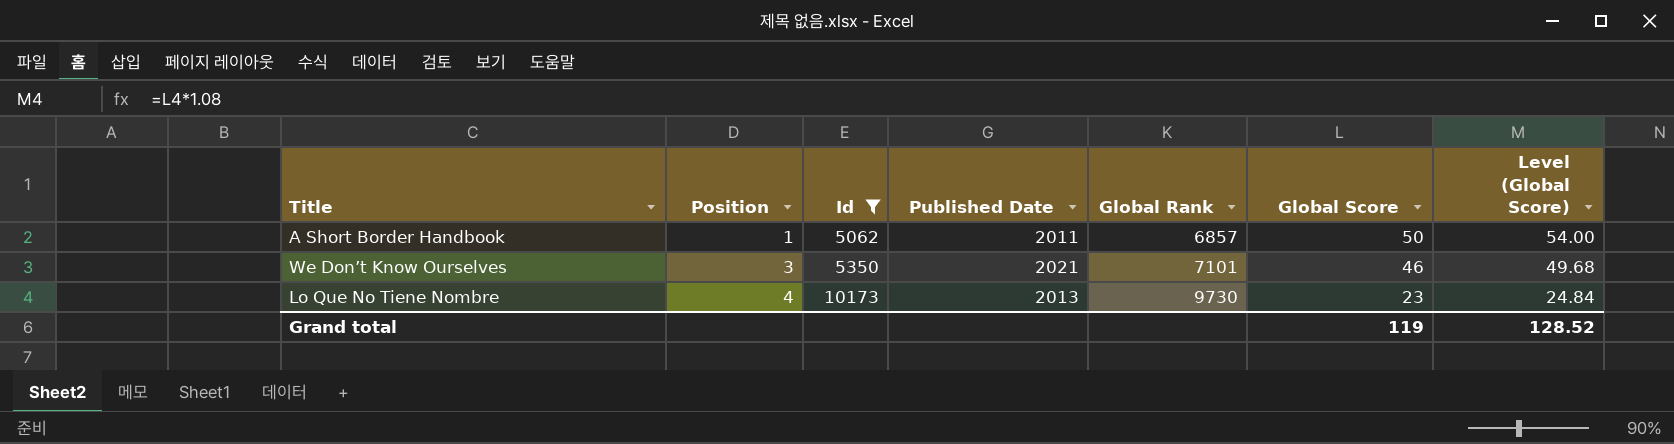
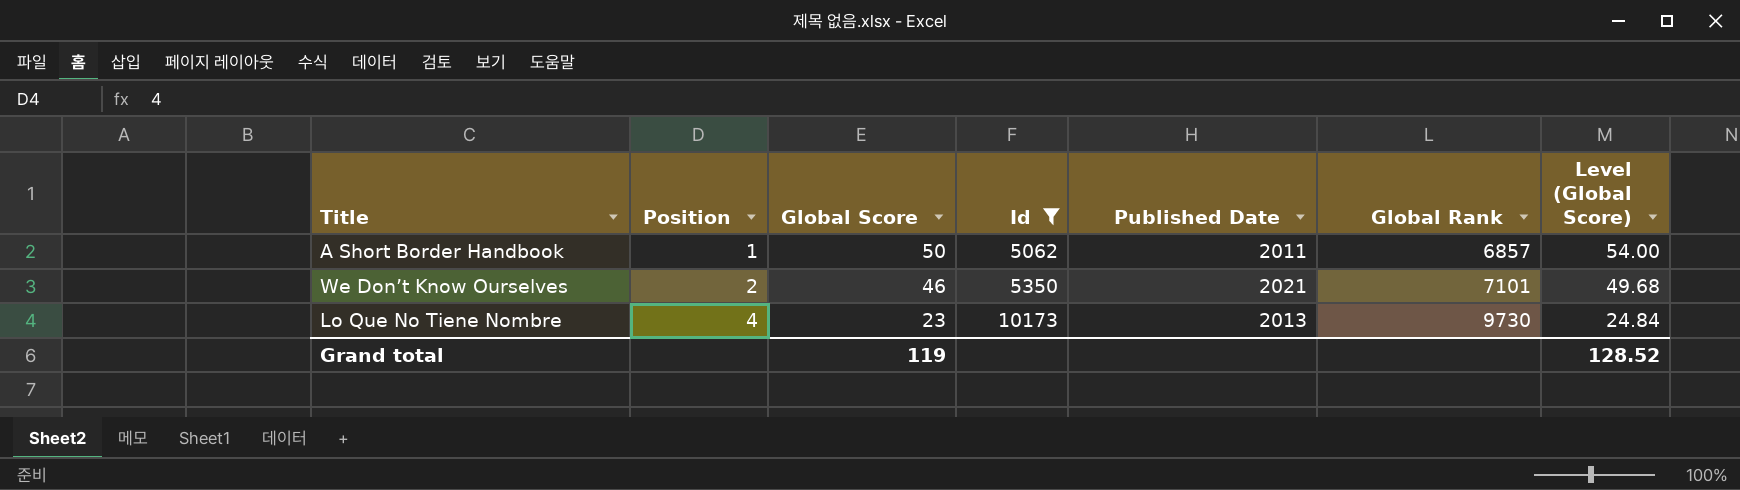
column Global Score | position: 6 -> 3
We Don’t Know Ourselves | Position: 3 -> 2

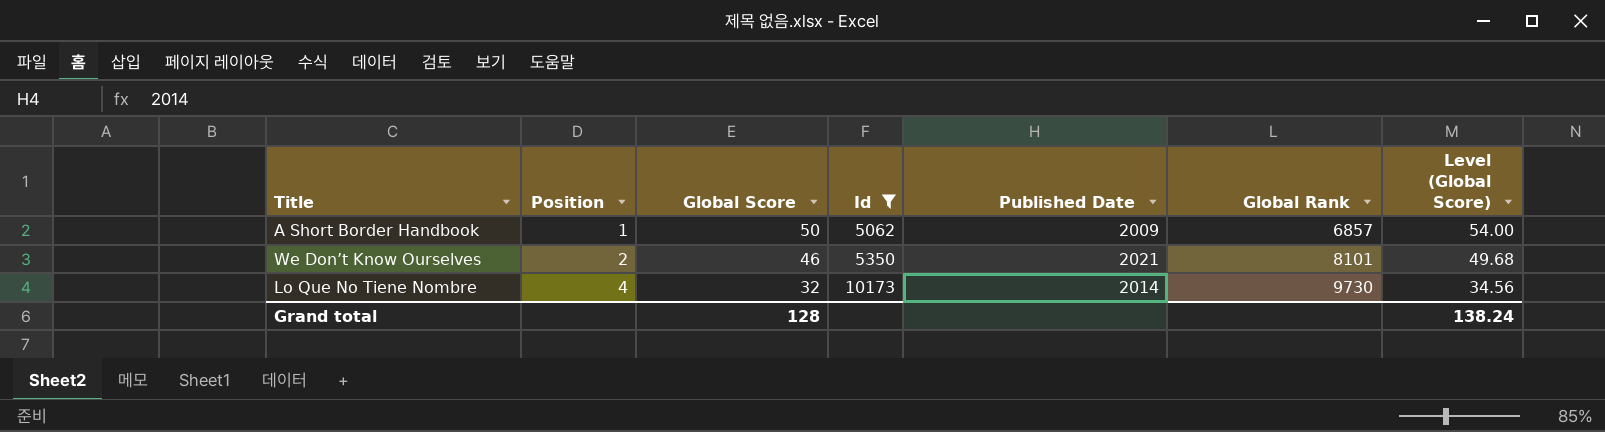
A Short Border Handbook | Published Date: 2011 -> 2009
We Don’t Know Ourselves | Global Rank: 7101 -> 8101
Lo Que No Tiene Nombre | Global Score: 23 -> 32
Lo Que No Tiene Nombre | Published Date: 2013 -> 2014
Lo Que No Tiene Nombre | Level (Global Score): 24.84 -> 34.56
Grand total | Global Score: 119 -> 128
Grand total | Level (Global Score): 128.52 -> 138.24

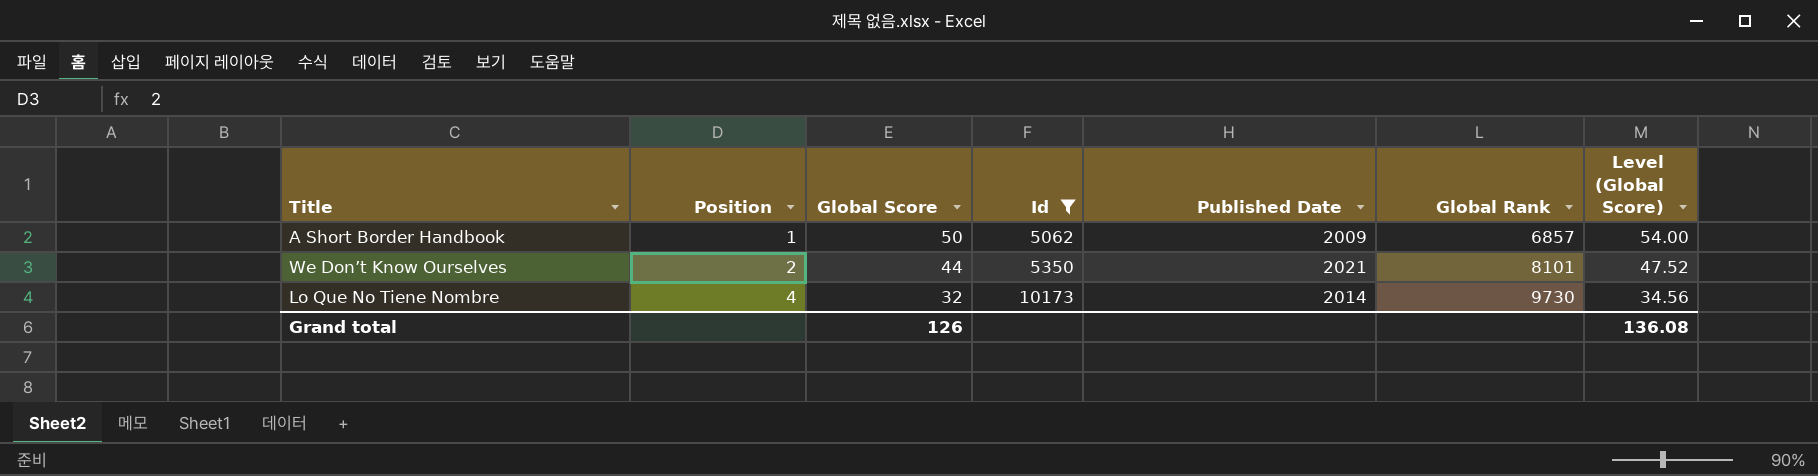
We Don’t Know Ourselves | Global Score: 46 -> 44
We Don’t Know Ourselves | Level (Global Score): 49.68 -> 47.52
Grand total | Global Score: 128 -> 126
Grand total | Level (Global Score): 138.24 -> 136.08

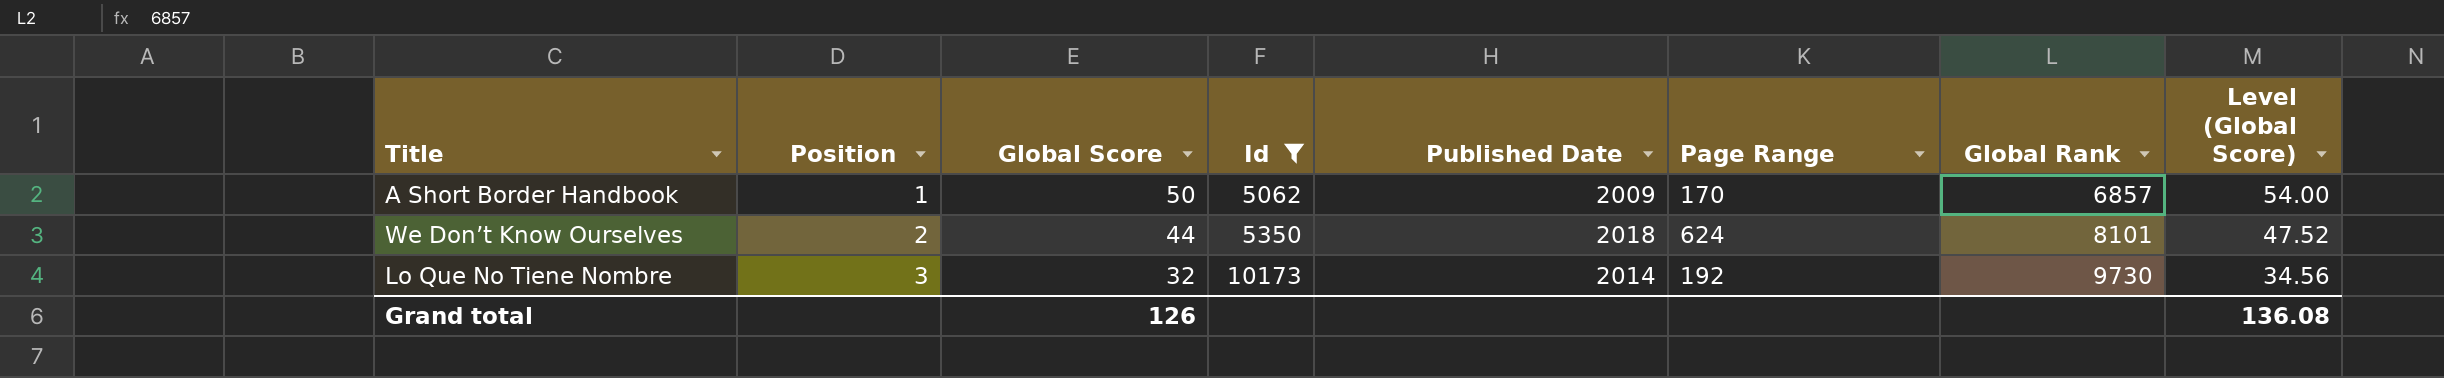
column Page Range | position: none -> 6
We Don’t Know Ourselves | Published Date: 2021 -> 2018
Lo Que No Tiene Nombre | Position: 4 -> 3

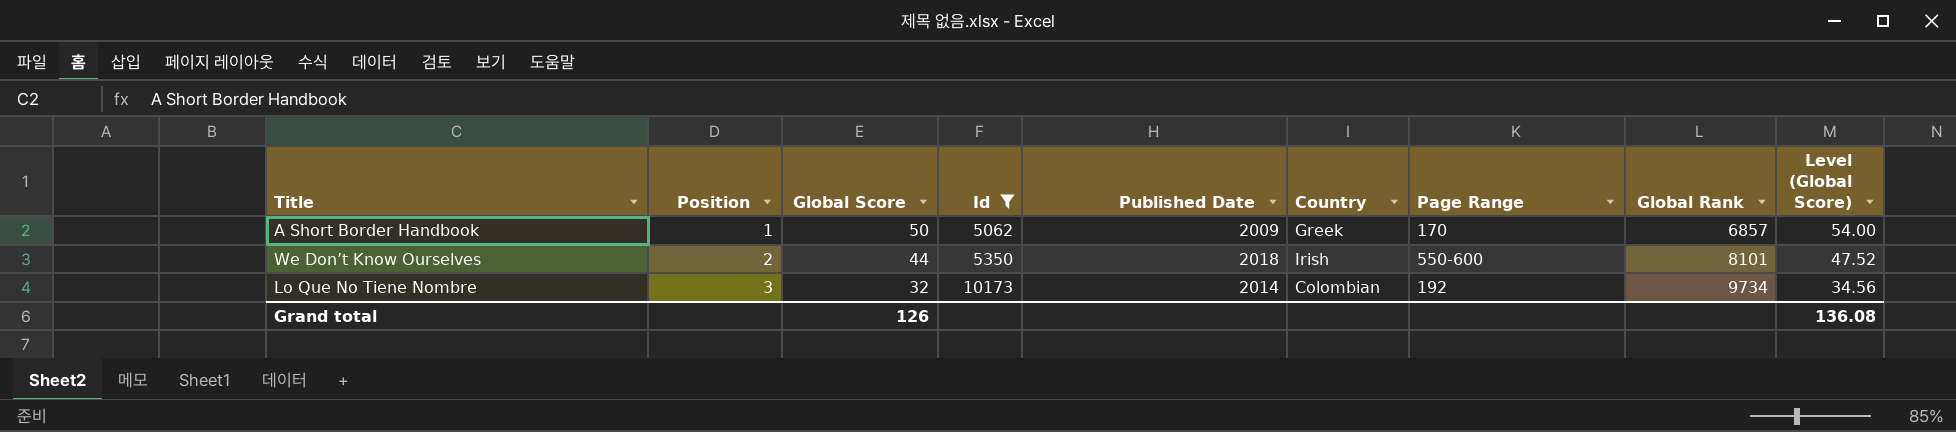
column Country | position: none -> 6
We Don’t Know Ourselves | Page Range: 624 -> 550-600
Lo Que No Tiene Nombre | Global Rank: 9730 -> 9734

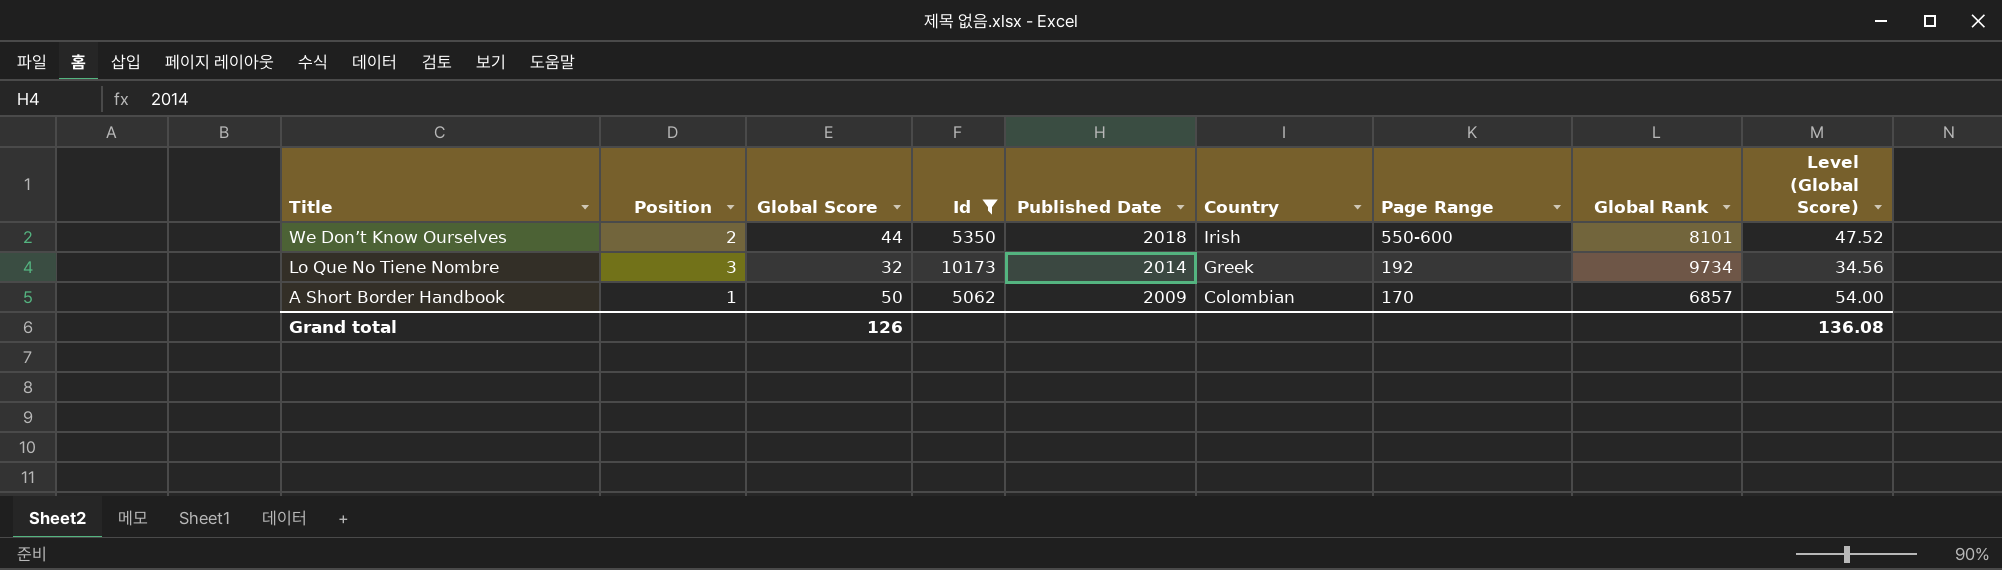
row order: Position ascending -> Title descending
Lo Que No Tiene Nombre | Country: Colombian -> Greek
A Short Border Handbook | Country: Greek -> Colombian

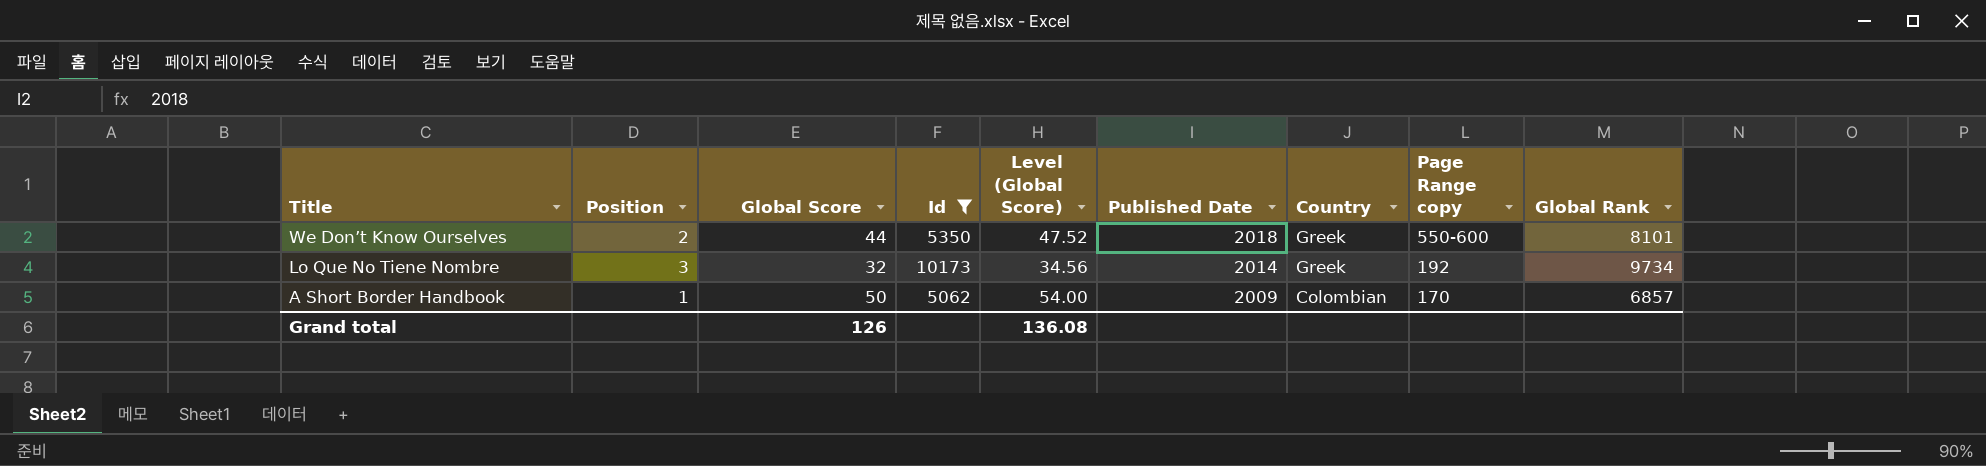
column Level (Global Score) | position: 9 -> 5
column name: Page Range -> Page Range copy
We Don’t Know Ourselves | Country: Irish -> Greek

